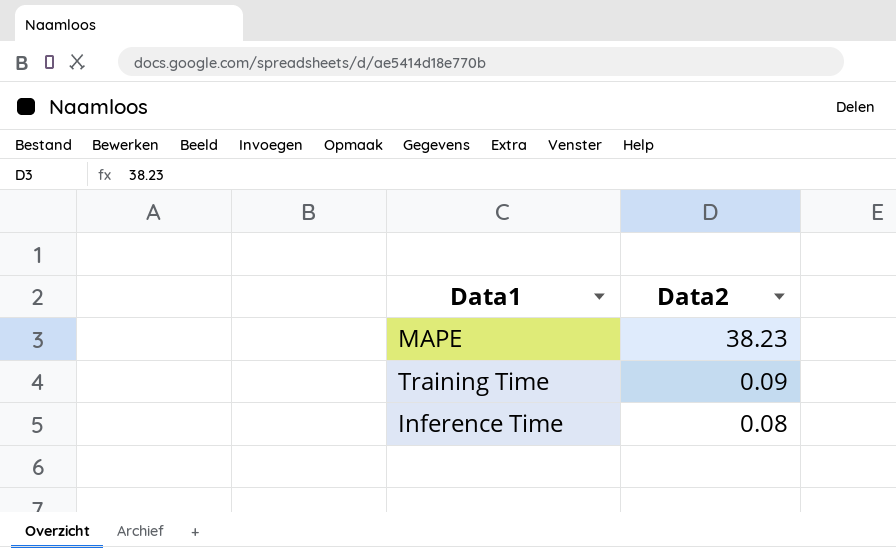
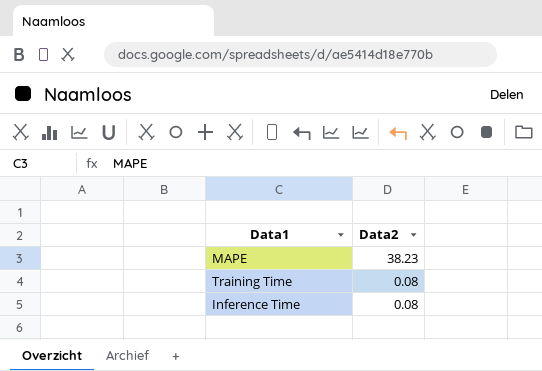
Training Time | Data2: 0.09 -> 0.08

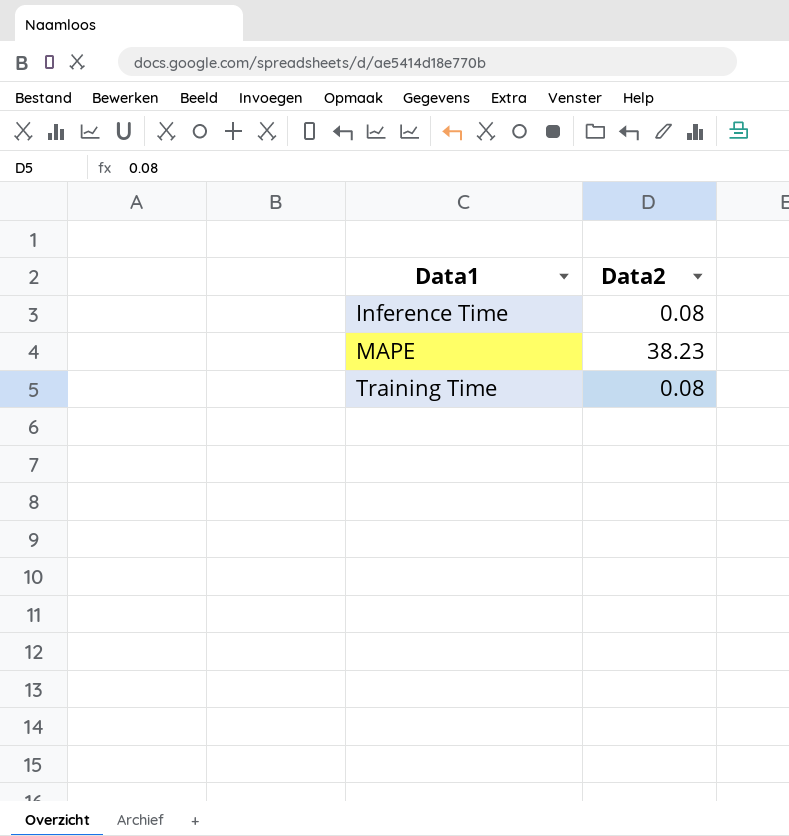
row order: Data2 descending -> Data1 ascending

